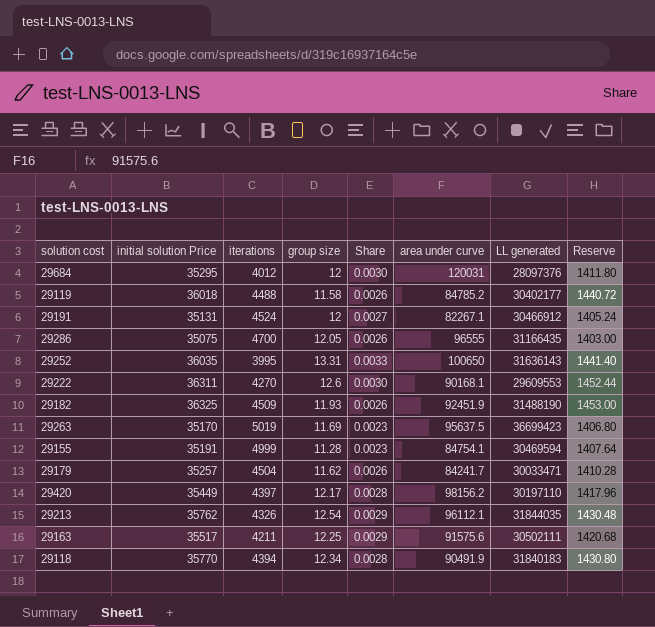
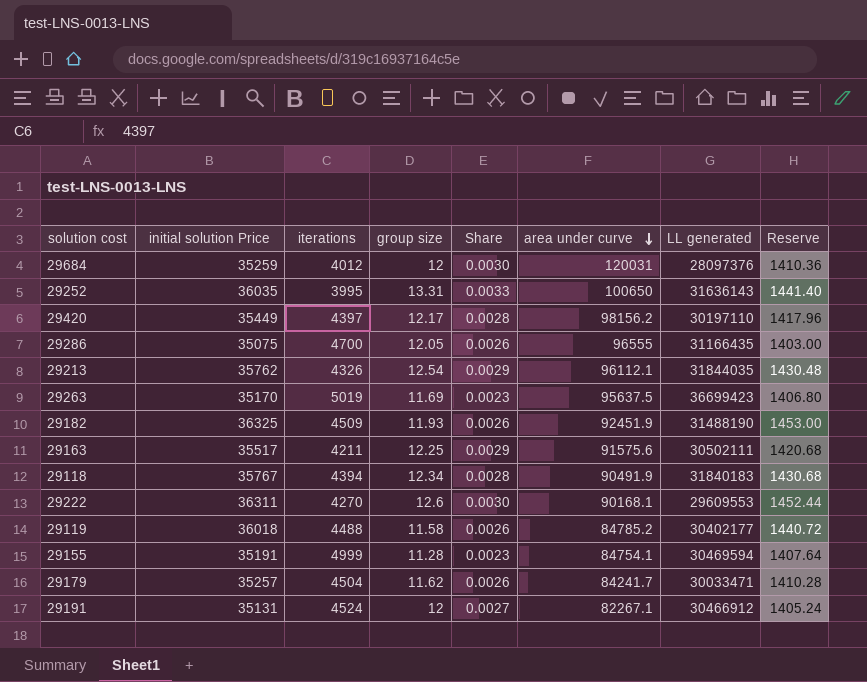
row order: none -> area under curve descending
29684 | initial solution Price: 35295 -> 35259
29684 | Reserve: 1411.80 -> 1410.36
29118 | initial solution Price: 35770 -> 35767
29118 | Reserve: 1430.80 -> 1430.68

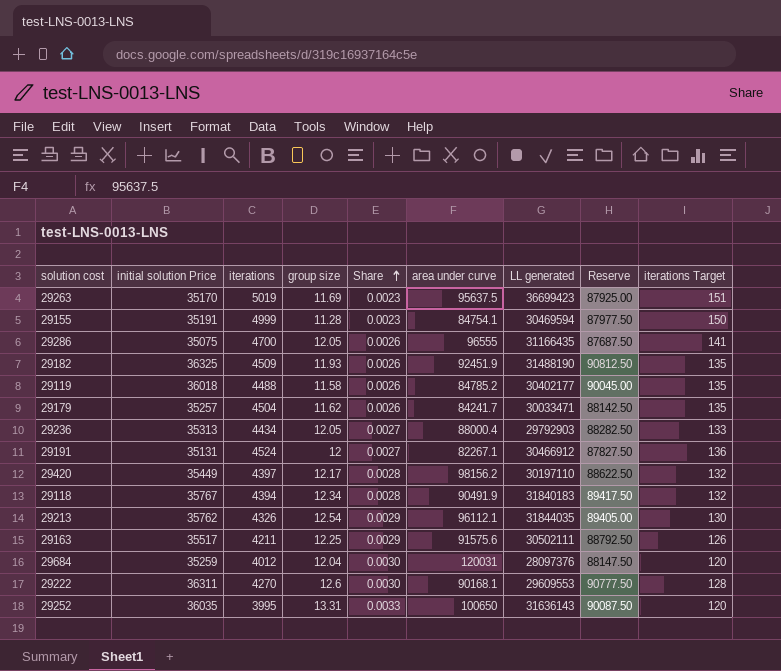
row order: area under curve descending -> Share ascending
column Reserve | formula: [initial solution Price] * 0.04 -> [initial solution Price] * 2.5
column iterations Target | formula: none -> [iterations] * 0.03
row 29236: none -> 35313 | 4434 | 12.05 | 0.0027 | 88000.4 | 29792903 | 88282.50 | 133
29684 | group size: 12 -> 12.04

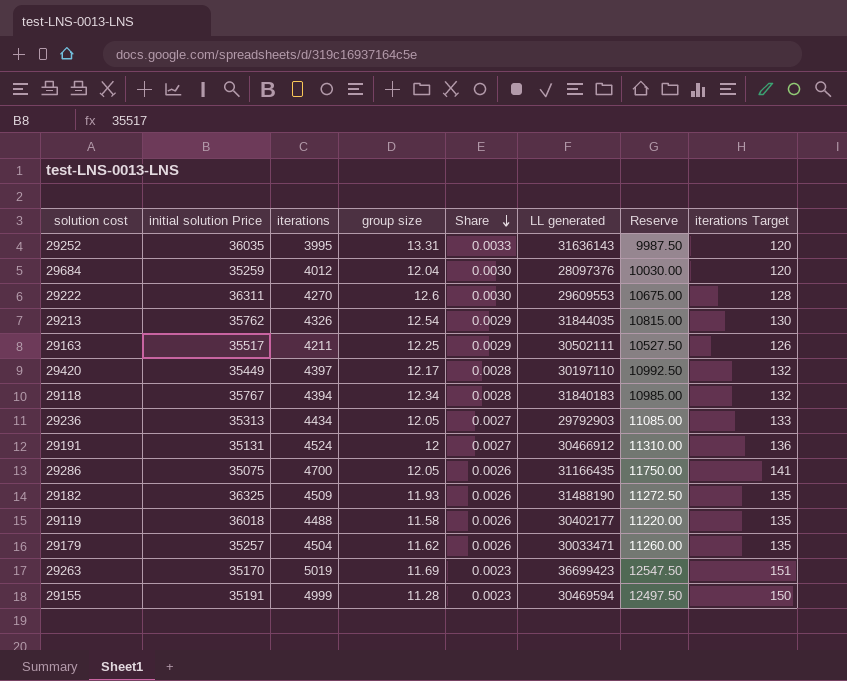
row order: Share ascending -> Share descending
column area under curve | position: 6 -> none
column Reserve | formula: [initial solution Price] * 2.5 -> [iterations] * 2.5

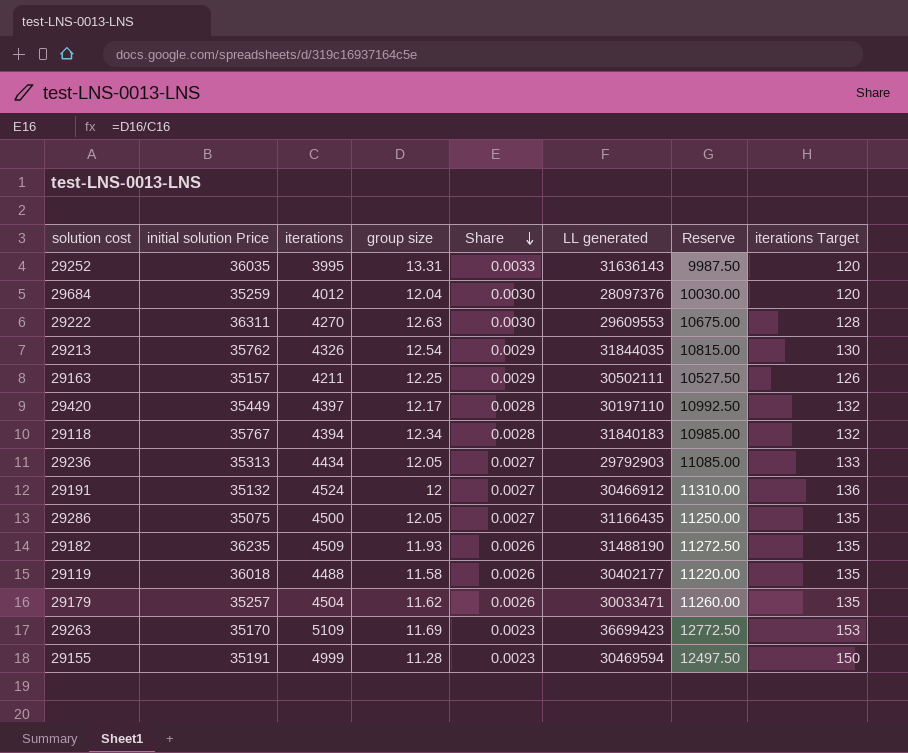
29222 | group size: 12.6 -> 12.63
29163 | initial solution Price: 35517 -> 35157
29191 | initial solution Price: 35131 -> 35132
29286 | iterations: 4700 -> 4500
29286 | Share: 0.0026 -> 0.0027
29286 | Reserve: 11750.00 -> 11250.00
29286 | iterations Target: 141 -> 135
29182 | initial solution Price: 36325 -> 36235
29263 | iterations: 5019 -> 5109
29263 | Reserve: 12547.50 -> 12772.50
29263 | iterations Target: 151 -> 153

